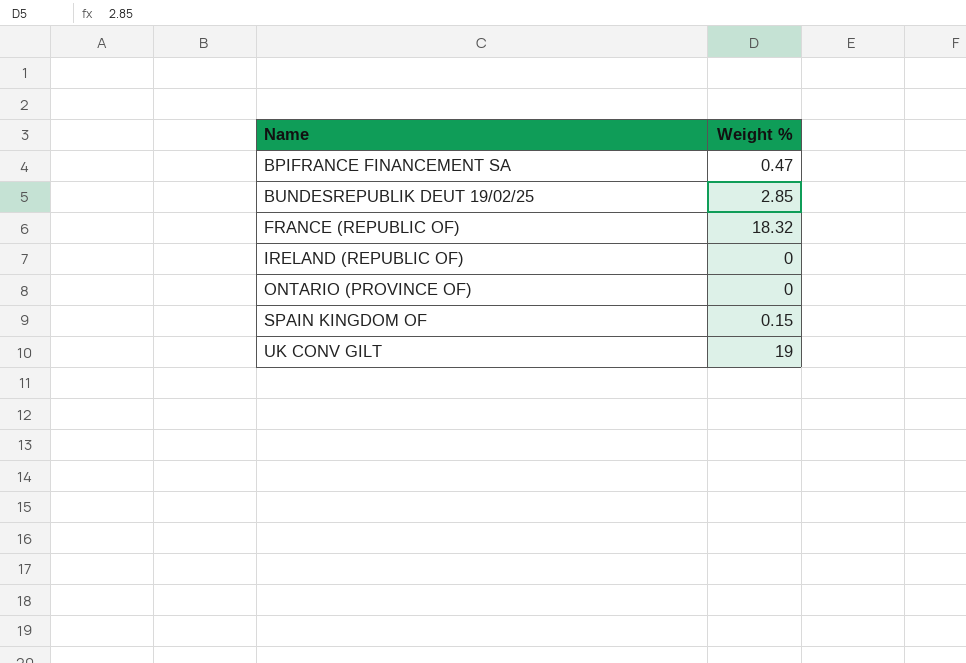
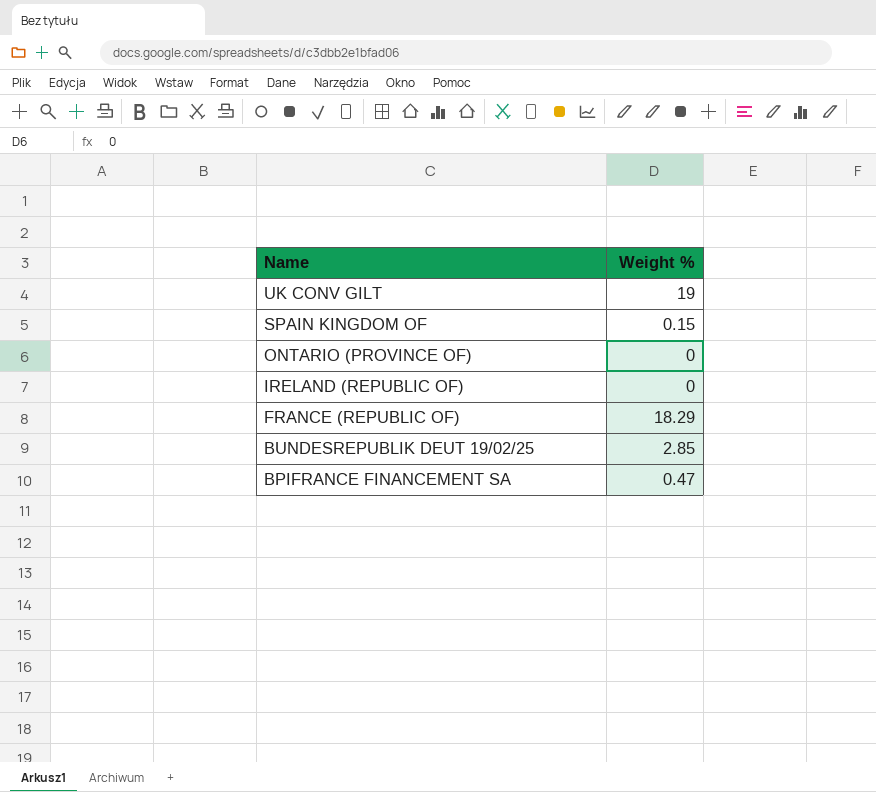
row order: Name ascending -> Name descending
FRANCE (REPUBLIC OF) | Weight %: 18.32 -> 18.29

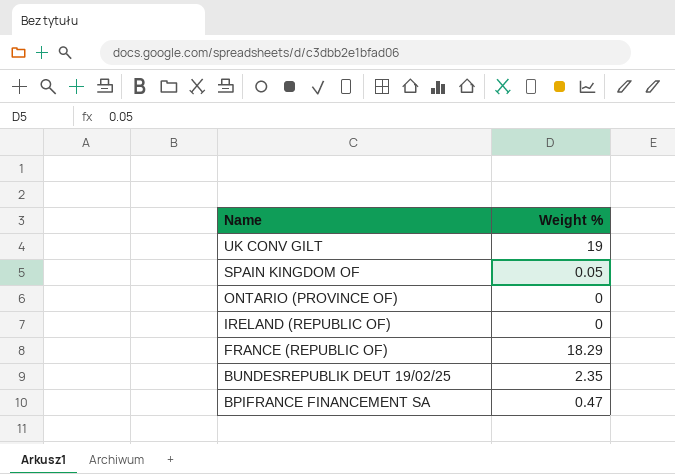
SPAIN KINGDOM OF | Weight %: 0.15 -> 0.05
BUNDESREPUBLIK DEUT 19/02/25 | Weight %: 2.85 -> 2.35

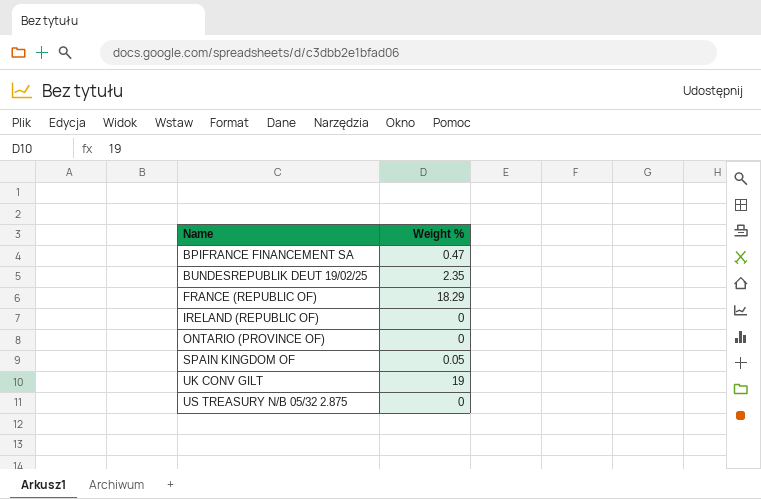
row order: Name descending -> Name ascending
row US TREASURY N/B 05/32 2.875: none -> 0

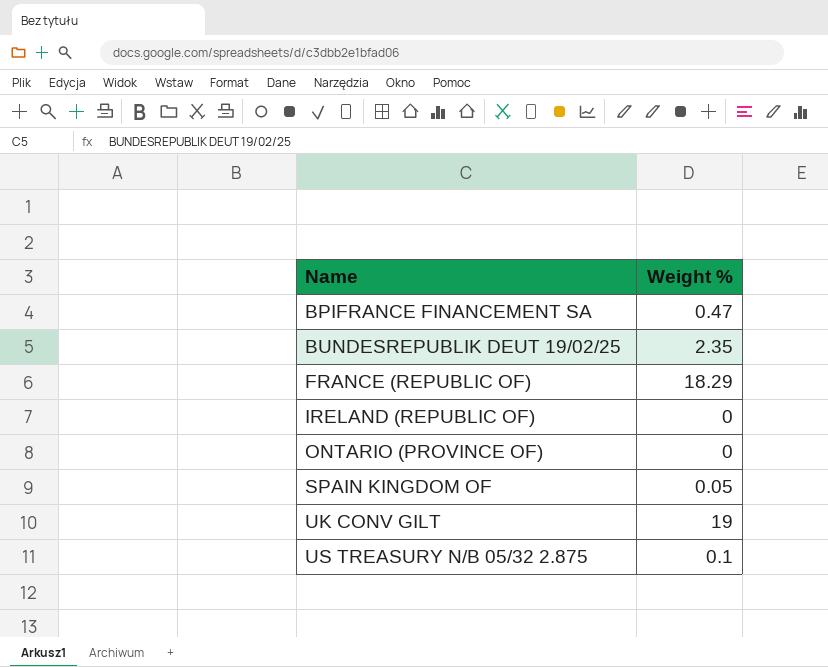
US TREASURY N/B 05/32 2.875 | Weight %: 0 -> 0.1

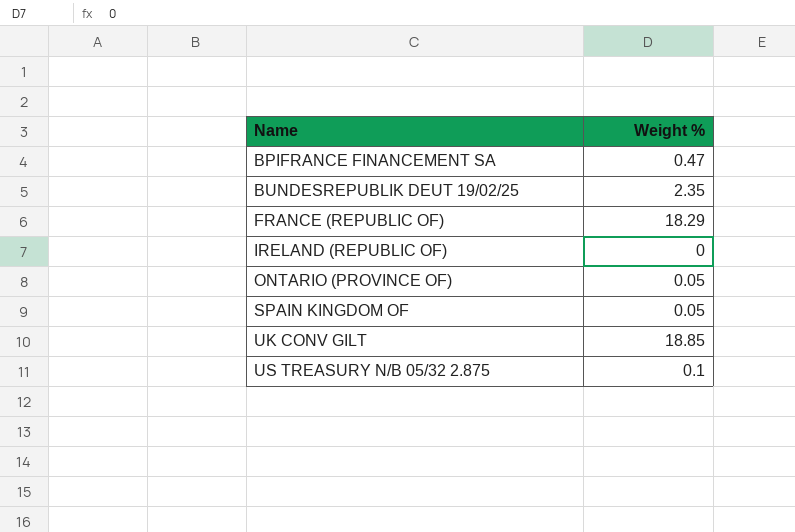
ONTARIO (PROVINCE OF) | Weight %: 0 -> 0.05
UK CONV GILT | Weight %: 19 -> 18.85

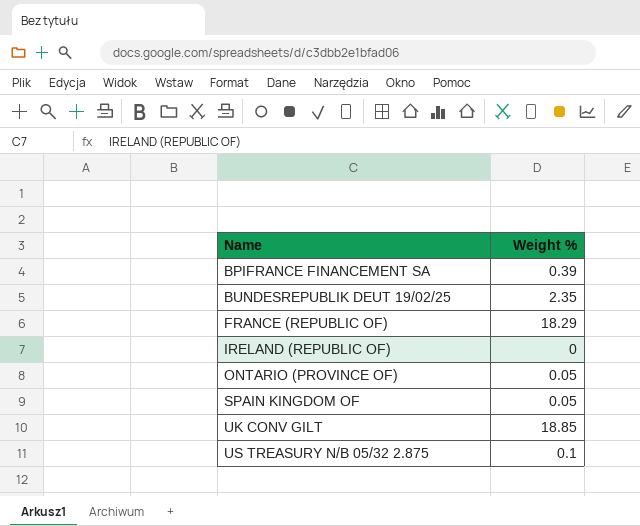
BPIFRANCE FINANCEMENT SA | Weight %: 0.47 -> 0.39

